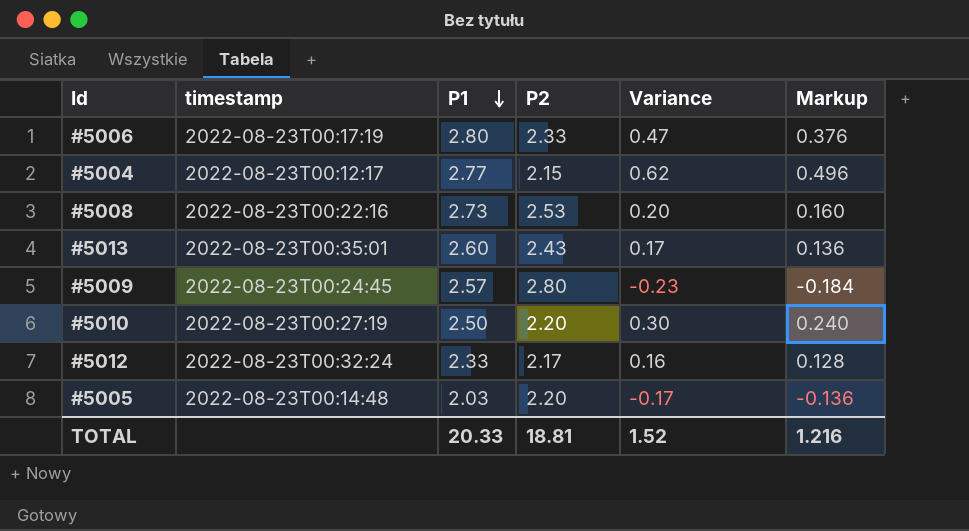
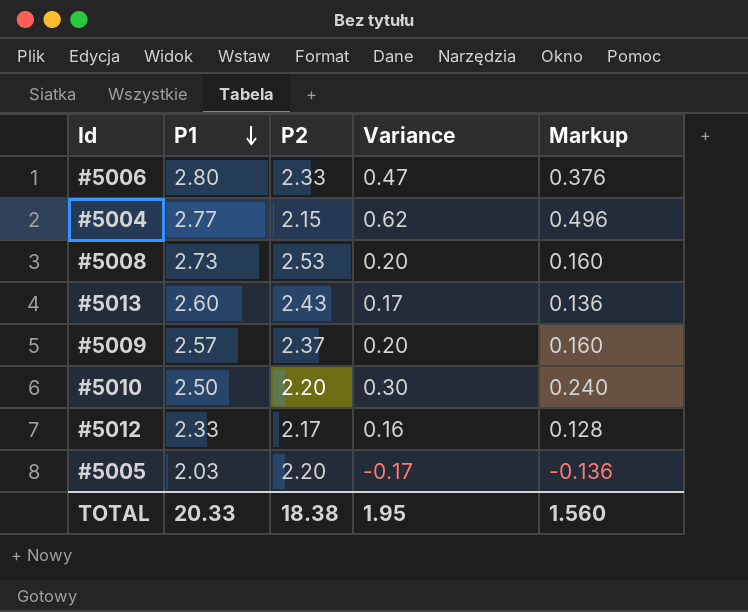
column timestamp | position: 2 -> none
#5009 | P2: 2.80 -> 2.37
#5009 | Variance: -0.23 -> 0.20
#5009 | Markup: -0.184 -> 0.160
TOTAL | P2: 18.81 -> 18.38
TOTAL | Variance: 1.52 -> 1.95
TOTAL | Markup: 1.216 -> 1.560

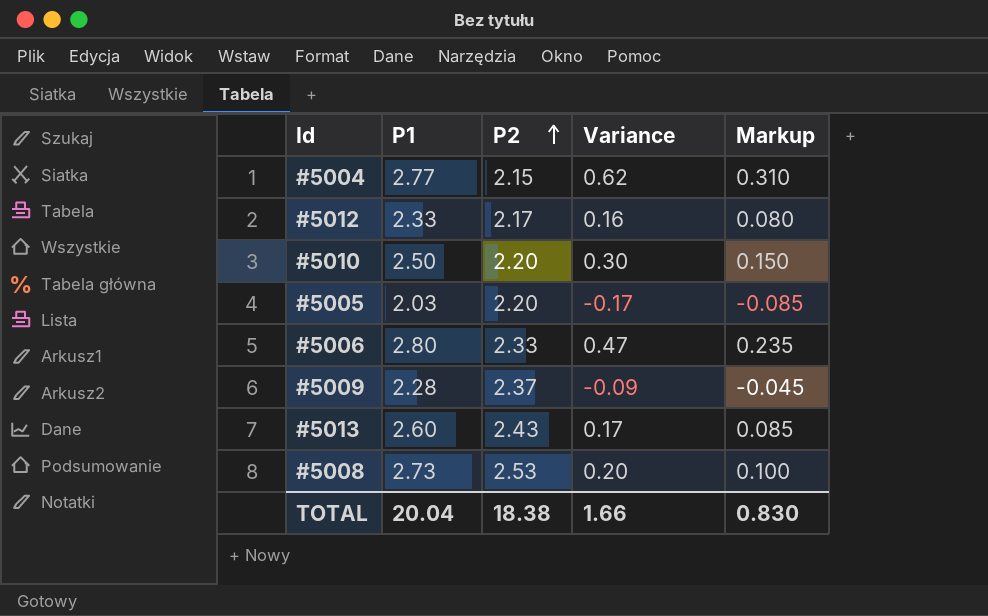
row order: P1 descending -> P2 ascending
column Markup | formula: [Variance] * 0.8 -> [Variance] * 0.5
#5009 | P1: 2.57 -> 2.28
#5009 | Variance: 0.20 -> -0.09
TOTAL | P1: 20.33 -> 20.04
TOTAL | Variance: 1.95 -> 1.66
TOTAL | Markup: 1.560 -> 0.830

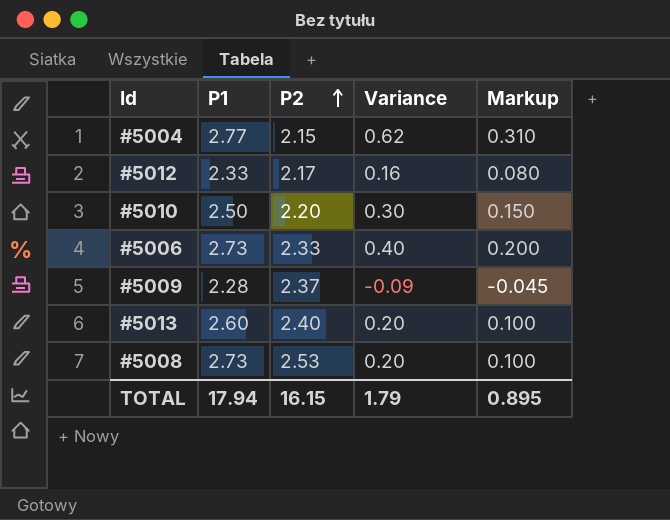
row #5005: 2.03 | 2.20 | -0.17 | -0.085 -> none
#5006 | P1: 2.80 -> 2.73
#5006 | Variance: 0.47 -> 0.40
#5006 | Markup: 0.235 -> 0.200
#5013 | P2: 2.43 -> 2.40
#5013 | Variance: 0.17 -> 0.20
#5013 | Markup: 0.085 -> 0.100
TOTAL | P1: 20.04 -> 17.94
TOTAL | P2: 18.38 -> 16.15
TOTAL | Variance: 1.66 -> 1.79
TOTAL | Markup: 0.830 -> 0.895

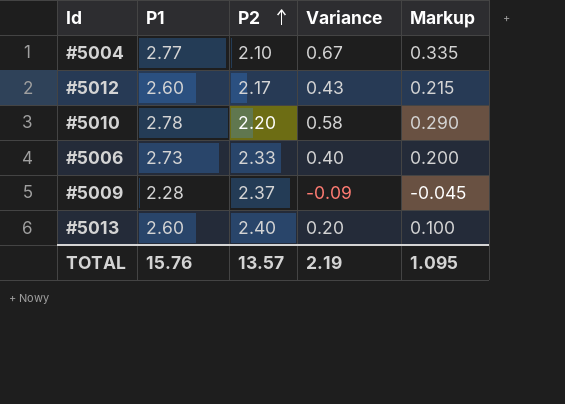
row #5008: 2.73 | 2.53 | 0.20 | 0.100 -> none
#5004 | P2: 2.15 -> 2.10
#5004 | Variance: 0.62 -> 0.67
#5004 | Markup: 0.310 -> 0.335
#5012 | P1: 2.33 -> 2.60
#5012 | Variance: 0.16 -> 0.43
#5012 | Markup: 0.080 -> 0.215
#5010 | P1: 2.50 -> 2.78
#5010 | Variance: 0.30 -> 0.58
#5010 | Markup: 0.150 -> 0.290
TOTAL | P1: 17.94 -> 15.76
TOTAL | P2: 16.15 -> 13.57
TOTAL | Variance: 1.79 -> 2.19
TOTAL | Markup: 0.895 -> 1.095

